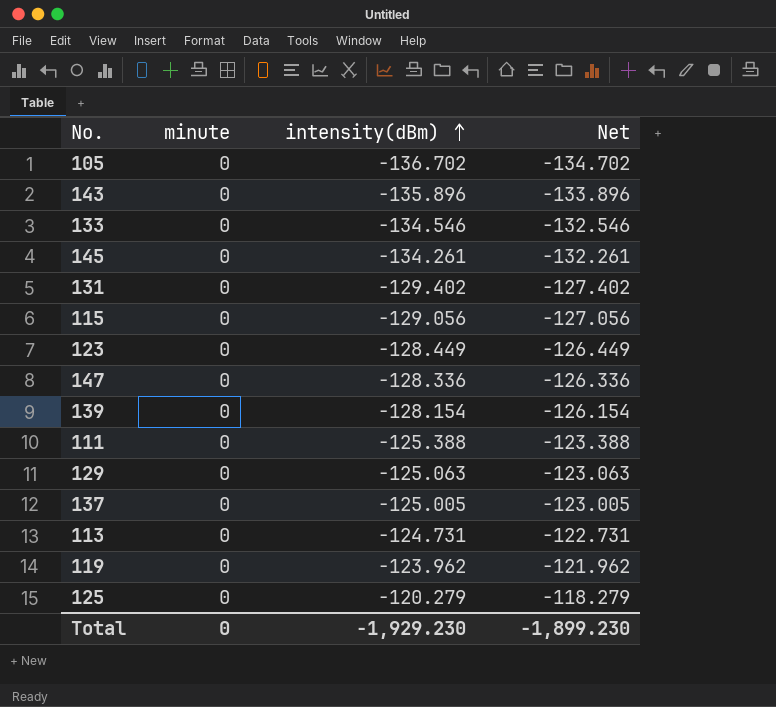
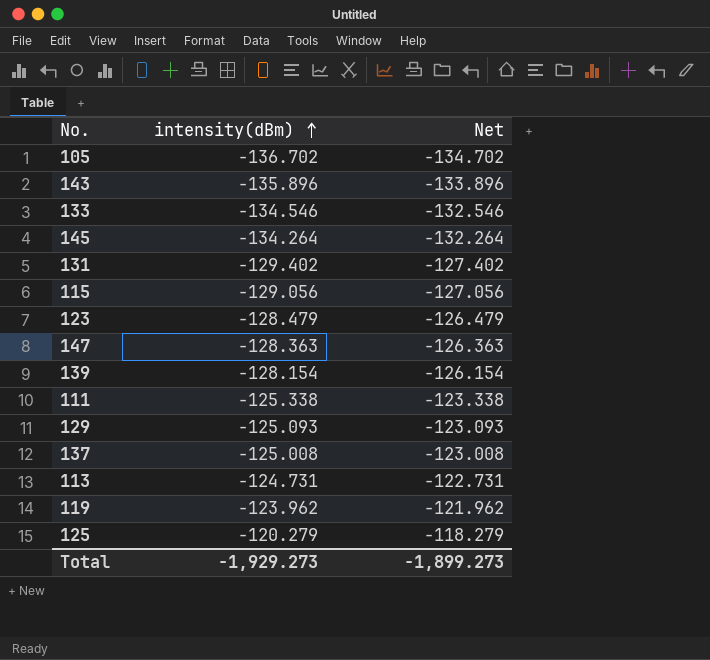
column minute | position: 2 -> none
145 | intensity(dBm): -134.261 -> -134.264
145 | Net: -132.261 -> -132.264
123 | intensity(dBm): -128.449 -> -128.479
123 | Net: -126.449 -> -126.479
147 | intensity(dBm): -128.336 -> -128.363
147 | Net: -126.336 -> -126.363
111 | intensity(dBm): -125.388 -> -125.338
111 | Net: -123.388 -> -123.338
129 | intensity(dBm): -125.063 -> -125.093
129 | Net: -123.063 -> -123.093
137 | intensity(dBm): -125.005 -> -125.008
137 | Net: -123.005 -> -123.008
Total | intensity(dBm): -1,929.230 -> -1,929.273
Total | Net: -1,899.230 -> -1,899.273

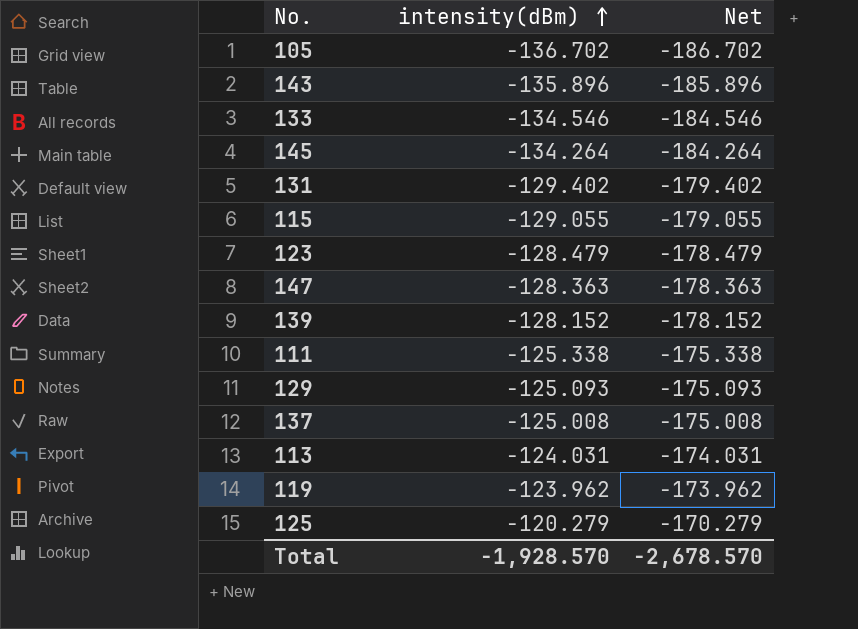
column Net | formula: [intensity(dBm)] + 2 -> [intensity(dBm)] - 50
115 | intensity(dBm): -129.056 -> -129.055
139 | intensity(dBm): -128.154 -> -128.152
113 | intensity(dBm): -124.731 -> -124.031
Total | intensity(dBm): -1,929.273 -> -1,928.570
Total | Net: -1,899.273 -> -2,678.570

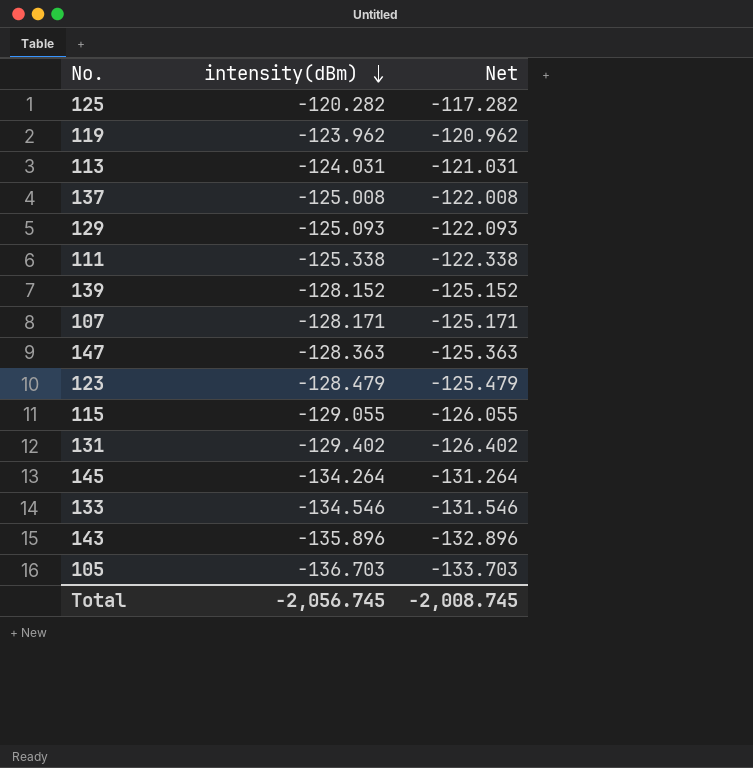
row order: intensity(dBm) ascending -> intensity(dBm) descending
column Net | formula: [intensity(dBm)] - 50 -> [intensity(dBm)] + 3
125 | intensity(dBm): -120.279 -> -120.282
row 107: none -> -128.171 | -125.171
105 | intensity(dBm): -136.702 -> -136.703
Total | intensity(dBm): -1,928.570 -> -2,056.745
Total | Net: -2,678.570 -> -2,008.745

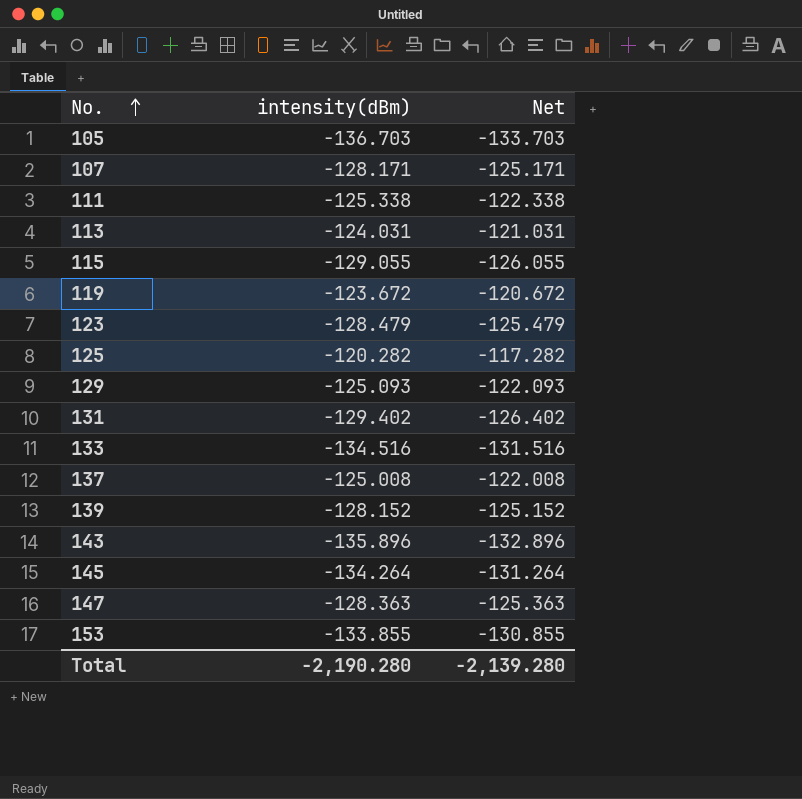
row order: intensity(dBm) descending -> No. ascending
119 | intensity(dBm): -123.962 -> -123.672
119 | Net: -120.962 -> -120.672
133 | intensity(dBm): -134.546 -> -134.516
133 | Net: -131.546 -> -131.516
row 153: none -> -133.855 | -130.855
Total | intensity(dBm): -2,056.745 -> -2,190.280
Total | Net: -2,008.745 -> -2,139.280

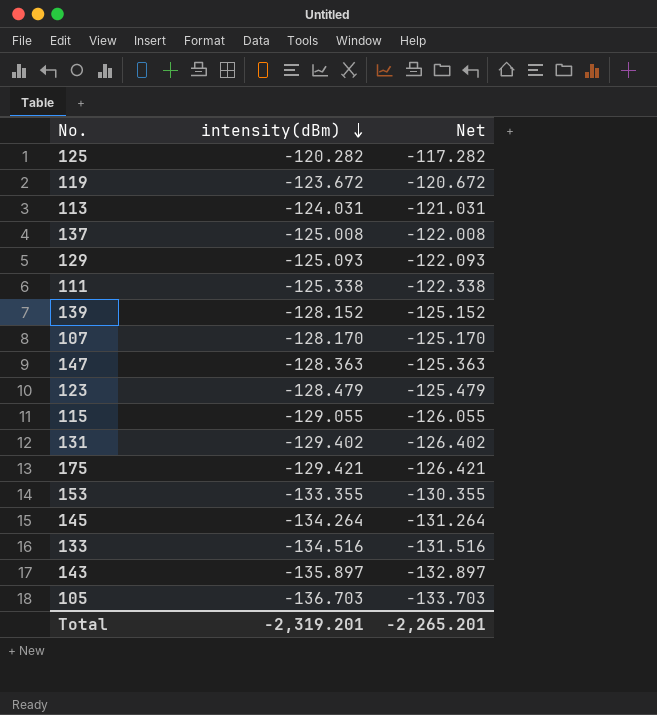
row order: No. ascending -> intensity(dBm) descending
107 | intensity(dBm): -128.171 -> -128.170
107 | Net: -125.171 -> -125.170
row 175: none -> -129.421 | -126.421
153 | intensity(dBm): -133.855 -> -133.355
153 | Net: -130.855 -> -130.355
143 | intensity(dBm): -135.896 -> -135.897
143 | Net: -132.896 -> -132.897
Total | intensity(dBm): -2,190.280 -> -2,319.201
Total | Net: -2,139.280 -> -2,265.201

